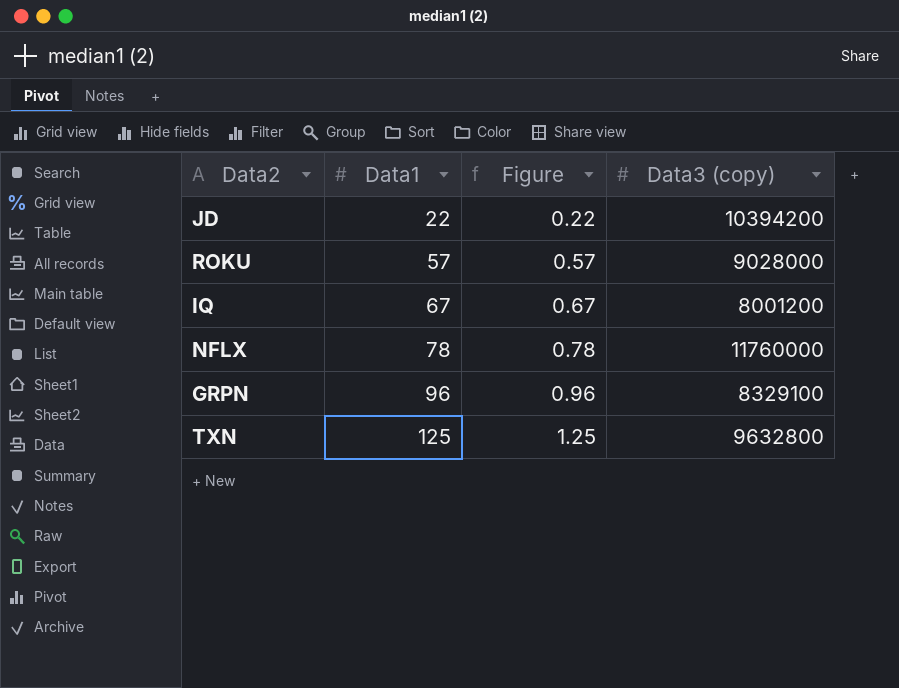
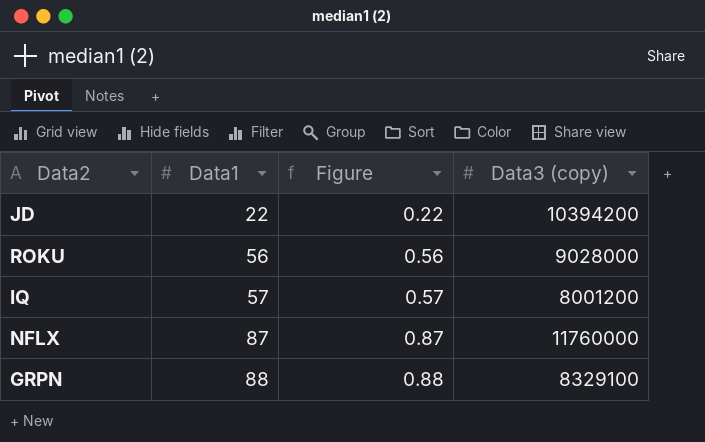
row TXN: 125 | 1.25 | 9632800 -> none
ROKU | Data1: 57 -> 56
ROKU | Figure: 0.57 -> 0.56
IQ | Data1: 67 -> 57
IQ | Figure: 0.67 -> 0.57
NFLX | Data1: 78 -> 87
NFLX | Figure: 0.78 -> 0.87
GRPN | Data1: 96 -> 88
GRPN | Figure: 0.96 -> 0.88

